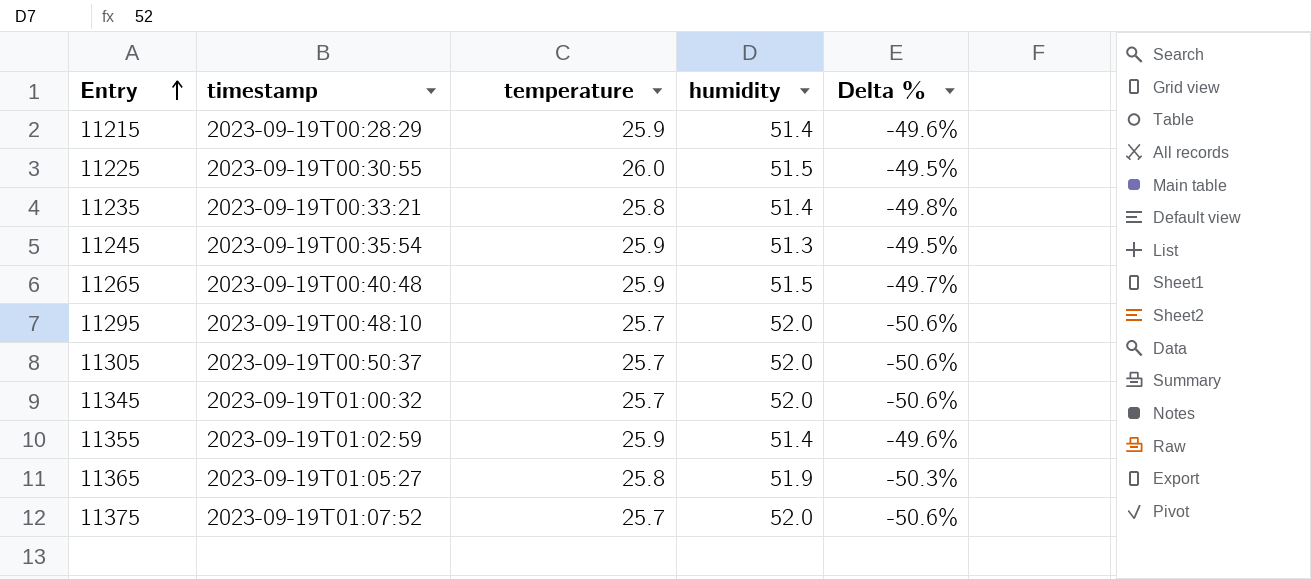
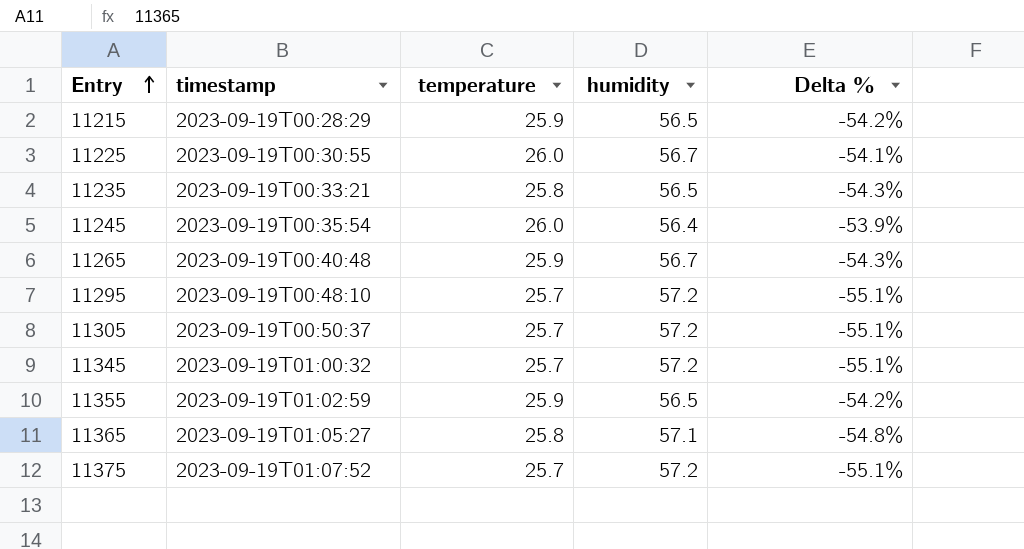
11215 | humidity: 51.4 -> 56.5
11215 | Delta %: -49.6% -> -54.2%
11225 | humidity: 51.5 -> 56.7
11225 | Delta %: -49.5% -> -54.1%
11235 | humidity: 51.4 -> 56.5
11235 | Delta %: -49.8% -> -54.3%
11245 | temperature: 25.9 -> 26.0
11245 | humidity: 51.3 -> 56.4
11245 | Delta %: -49.5% -> -53.9%
11265 | humidity: 51.5 -> 56.7
11265 | Delta %: -49.7% -> -54.3%
11295 | humidity: 52.0 -> 57.2
11295 | Delta %: -50.6% -> -55.1%
11305 | humidity: 52.0 -> 57.2
11305 | Delta %: -50.6% -> -55.1%
11345 | humidity: 52.0 -> 57.2
11345 | Delta %: -50.6% -> -55.1%
11355 | humidity: 51.4 -> 56.5
11355 | Delta %: -49.6% -> -54.2%
11365 | humidity: 51.9 -> 57.1
11365 | Delta %: -50.3% -> -54.8%
11375 | humidity: 52.0 -> 57.2
11375 | Delta %: -50.6% -> -55.1%

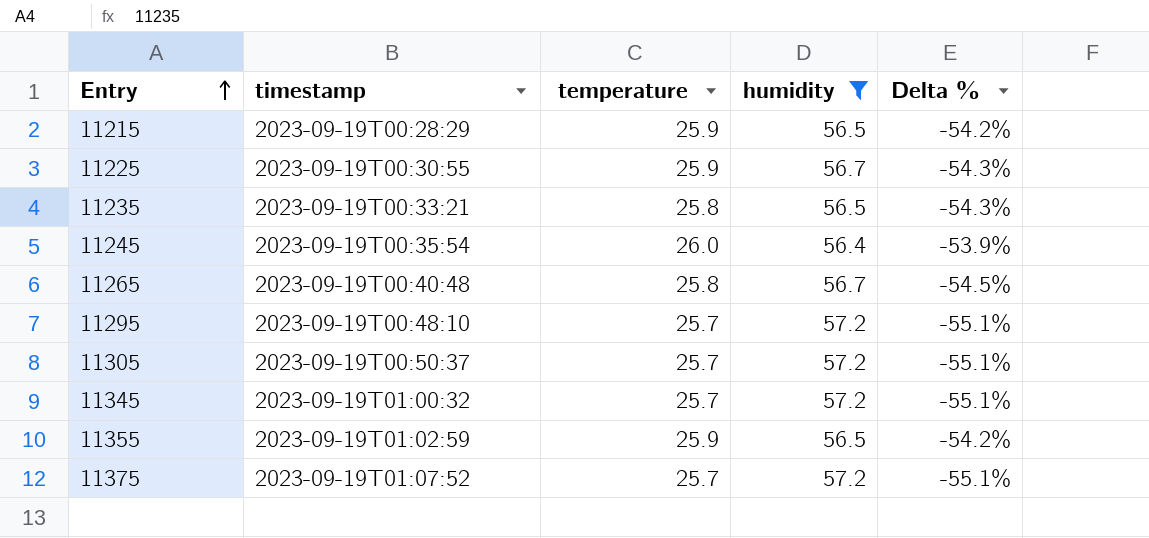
filter: none -> humidity != 57.1
11225 | temperature: 26.0 -> 25.9
11225 | Delta %: -54.1% -> -54.3%
11265 | temperature: 25.9 -> 25.8
11265 | Delta %: -54.3% -> -54.5%

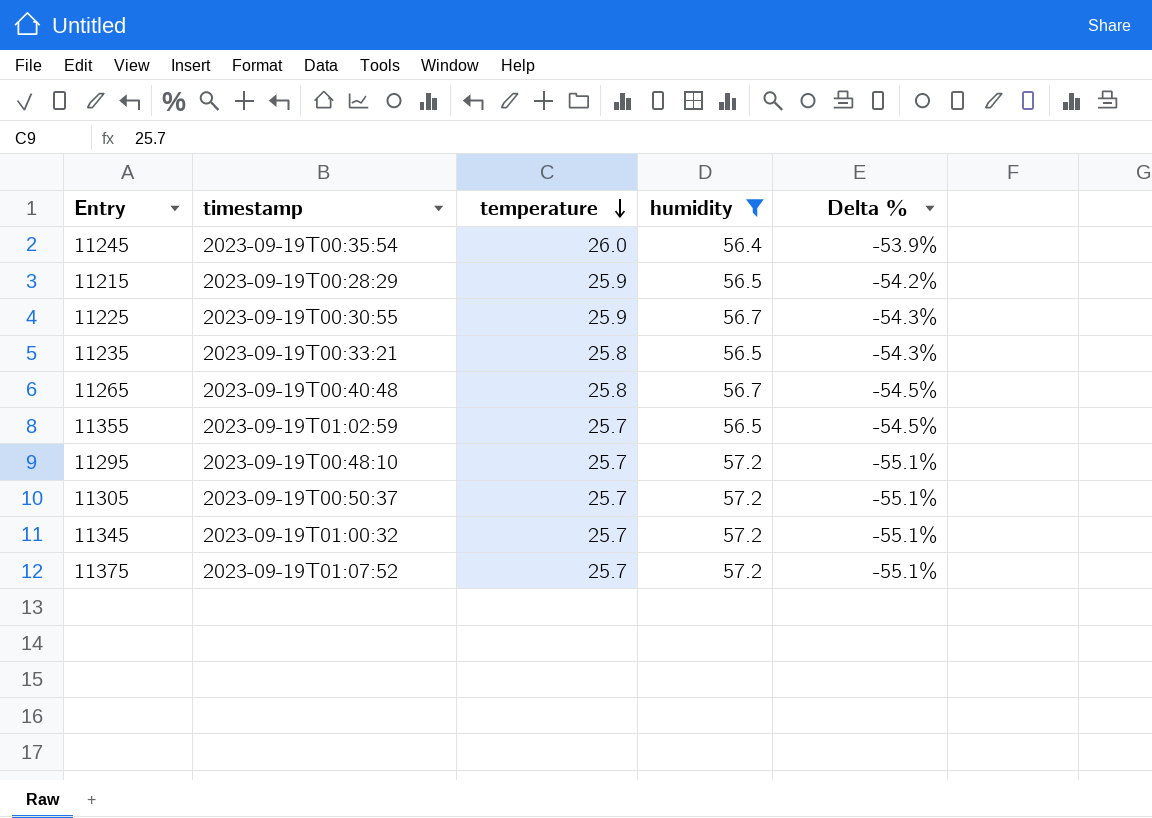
row order: Entry ascending -> temperature descending
11355 | temperature: 25.9 -> 25.7
11355 | Delta %: -54.2% -> -54.5%

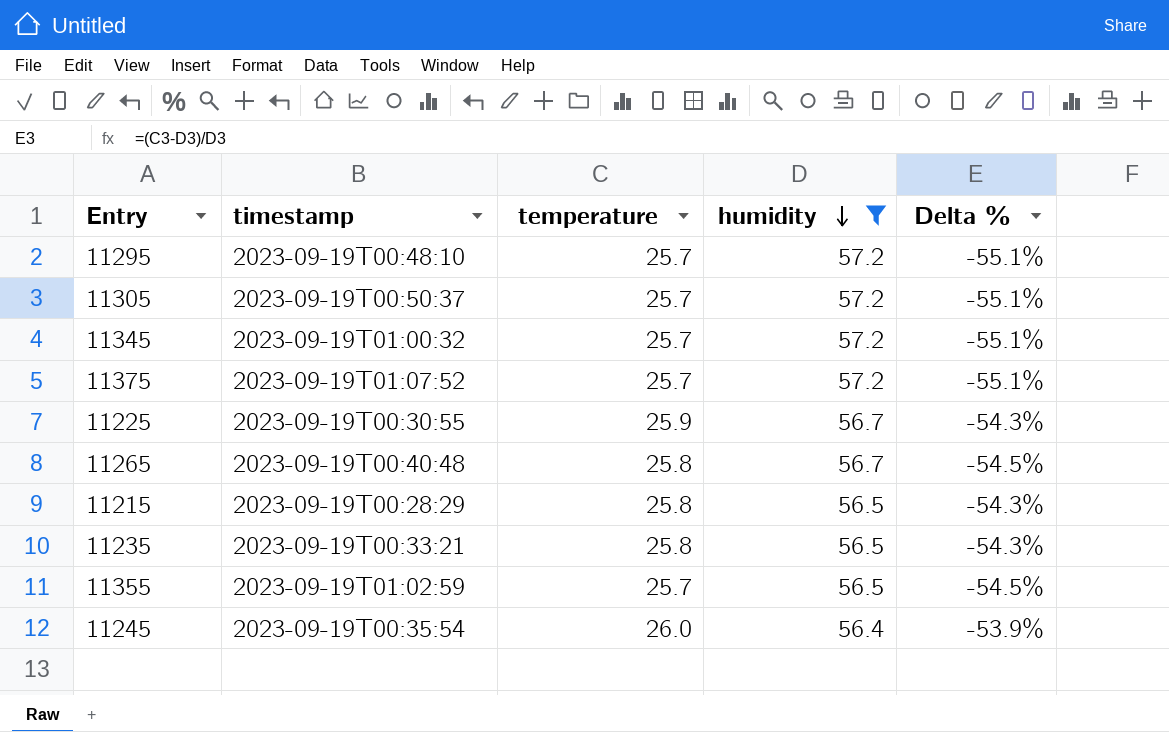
row order: temperature descending -> humidity descending
11215 | temperature: 25.9 -> 25.8
11215 | Delta %: -54.2% -> -54.3%

